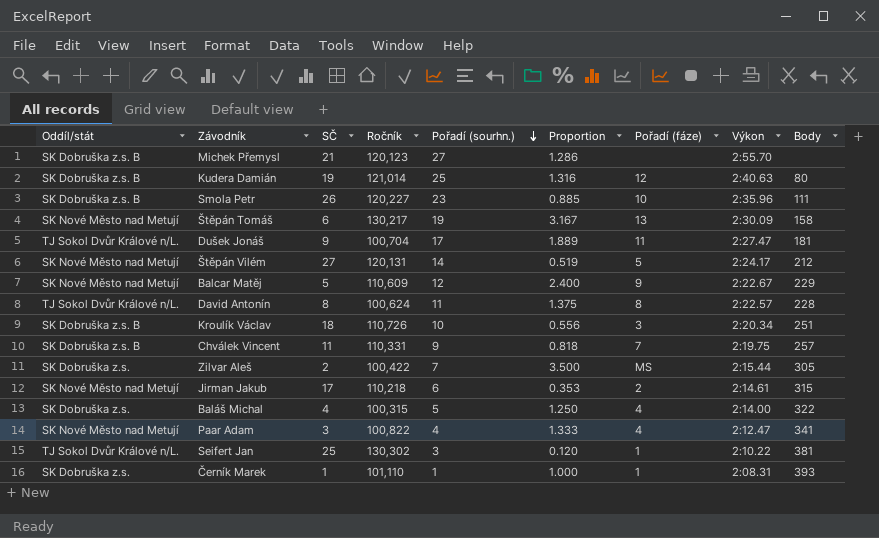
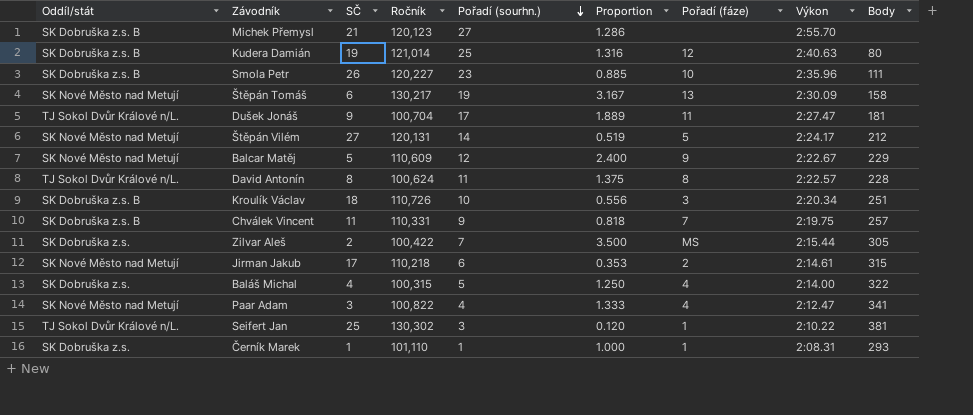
Černík Marek | Body: 393 -> 293

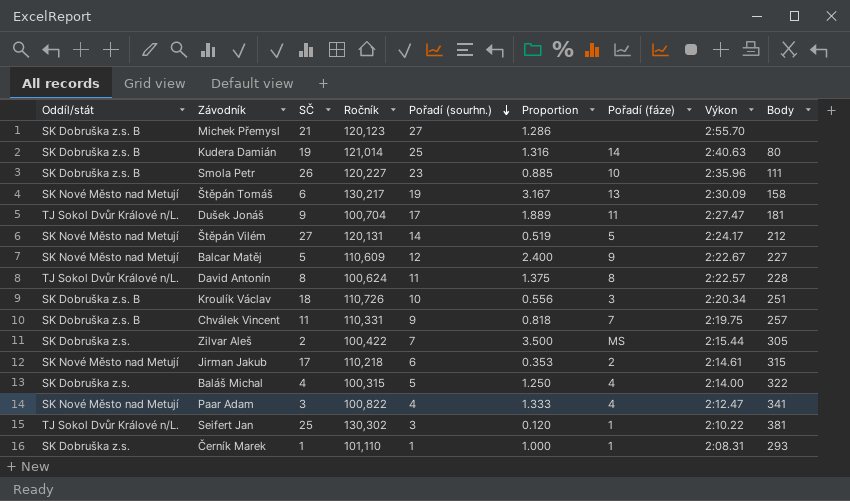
Kudera Damián | Pořadí (fáze): 12 -> 14
Balcar Matěj | Body: 229 -> 227

